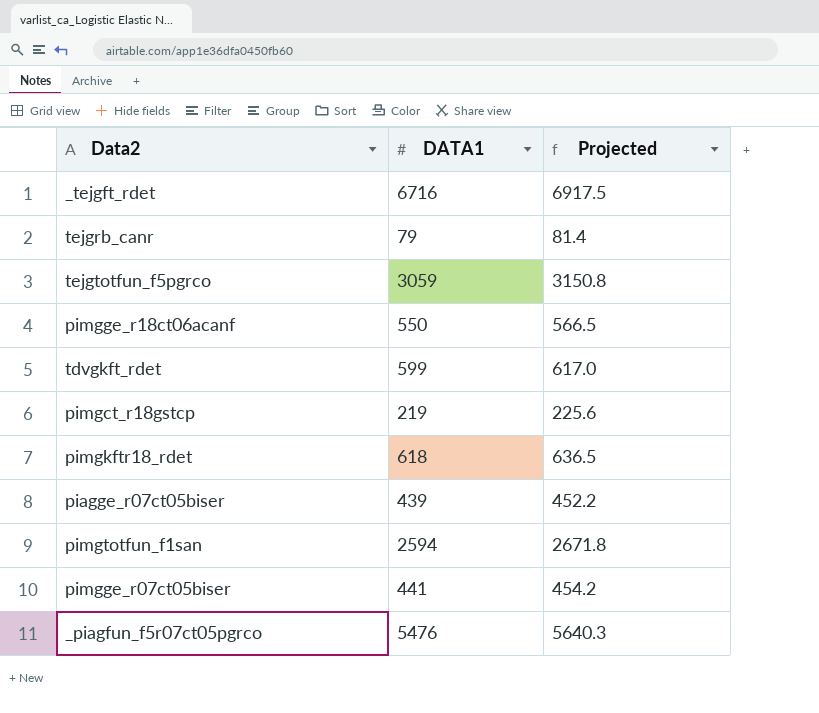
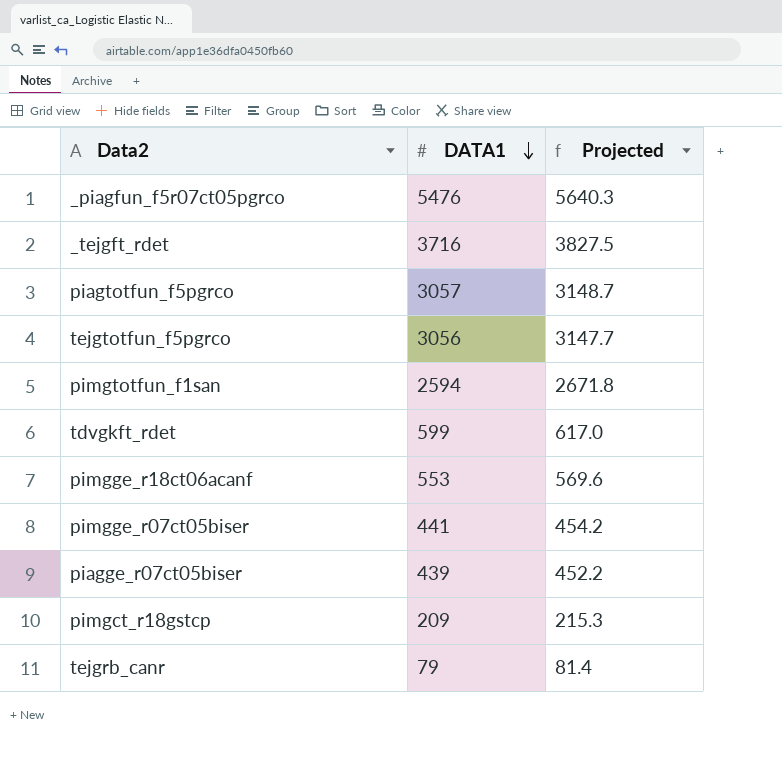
row order: none -> DATA1 descending
row pimgkftr18_rdet: 618 | 636.5 -> none
_tejgft_rdet | DATA1: 6716 -> 3716
_tejgft_rdet | Projected: 6917.5 -> 3827.5
row piagtotfun_f5pgrco: none -> 3057 | 3148.7
tejgtotfun_f5pgrco | DATA1: 3059 -> 3056
tejgtotfun_f5pgrco | Projected: 3150.8 -> 3147.7
pimgge_r18ct06acanf | DATA1: 550 -> 553
pimgge_r18ct06acanf | Projected: 566.5 -> 569.6
pimgct_r18gstcp | DATA1: 219 -> 209
pimgct_r18gstcp | Projected: 225.6 -> 215.3

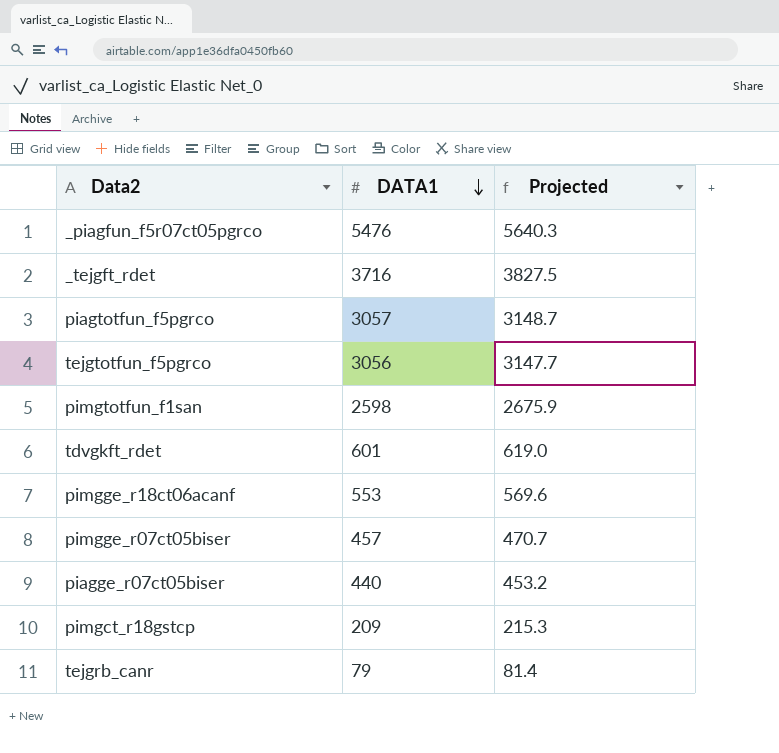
pimgtotfun_f1san | DATA1: 2594 -> 2598
pimgtotfun_f1san | Projected: 2671.8 -> 2675.9
tdvgkft_rdet | DATA1: 599 -> 601
tdvgkft_rdet | Projected: 617.0 -> 619.0
pimgge_r07ct05biser | DATA1: 441 -> 457
pimgge_r07ct05biser | Projected: 454.2 -> 470.7
piagge_r07ct05biser | DATA1: 439 -> 440
piagge_r07ct05biser | Projected: 452.2 -> 453.2

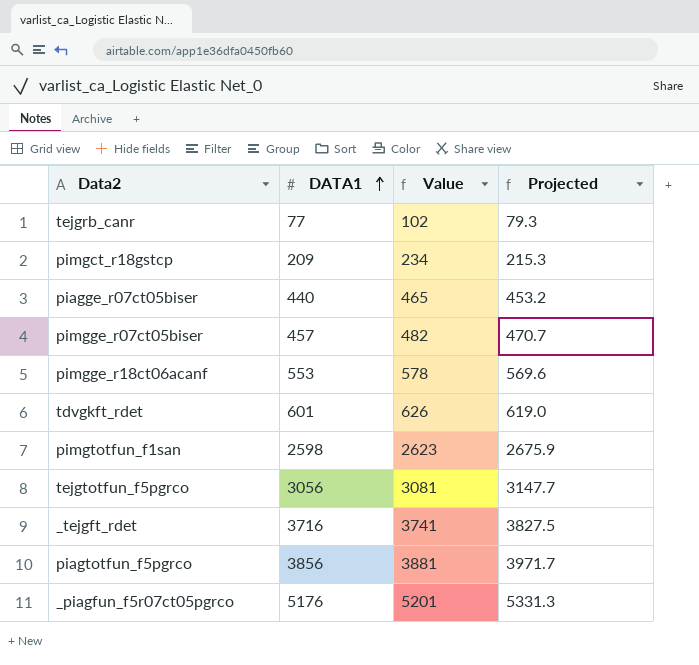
row order: DATA1 descending -> DATA1 ascending
column Value | formula: none -> [DATA1] + 25
tejgrb_canr | DATA1: 79 -> 77
tejgrb_canr | Projected: 81.4 -> 79.3
piagtotfun_f5pgrco | DATA1: 3057 -> 3856
piagtotfun_f5pgrco | Projected: 3148.7 -> 3971.7
_piagfun_f5r07ct05pgrco | DATA1: 5476 -> 5176
_piagfun_f5r07ct05pgrco | Projected: 5640.3 -> 5331.3

